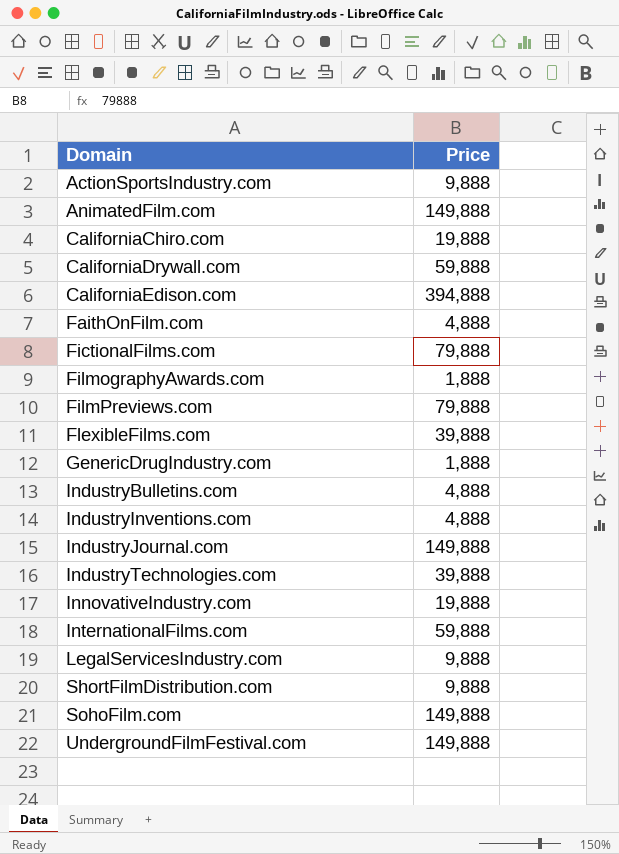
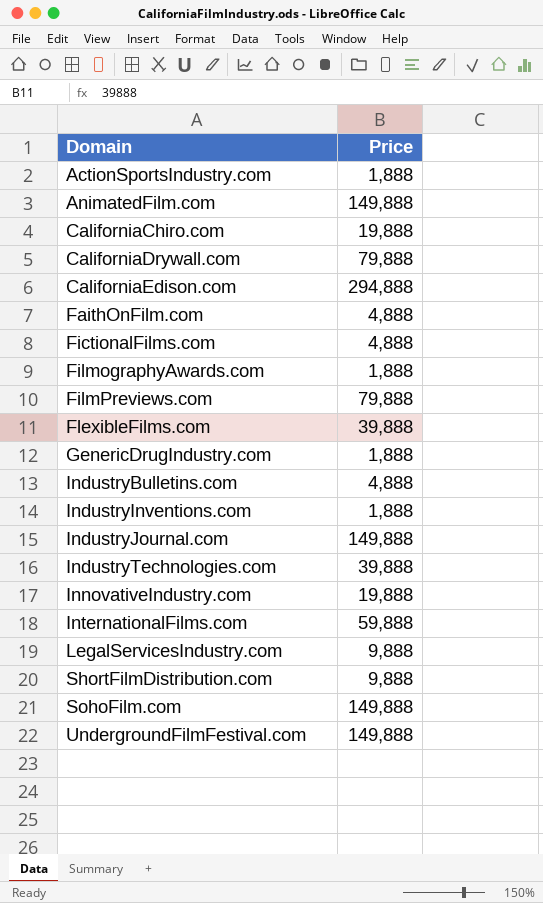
ActionSportsIndustry.com | Price: 9,888 -> 1,888
CaliforniaDrywall.com | Price: 59,888 -> 79,888
CaliforniaEdison.com | Price: 394,888 -> 294,888
FictionalFilms.com | Price: 79,888 -> 4,888
IndustryInventions.com | Price: 4,888 -> 1,888

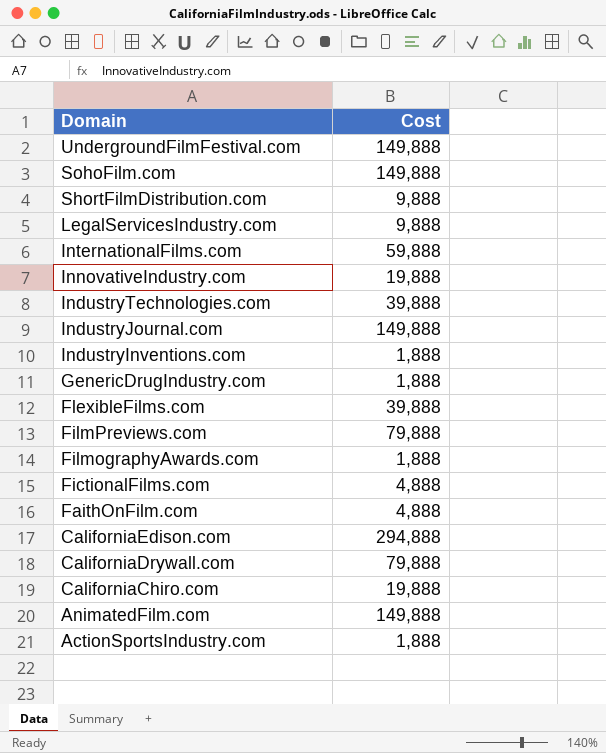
row order: Domain ascending -> Domain descending
column name: Price -> Cost
row IndustryBulletins.com: 4,888 -> none

